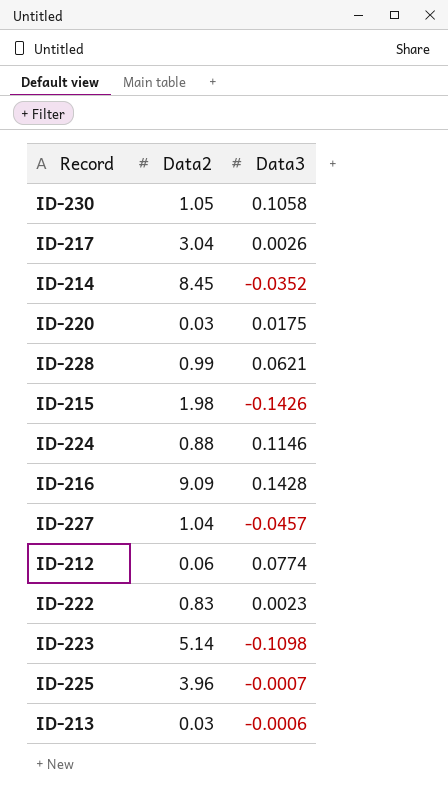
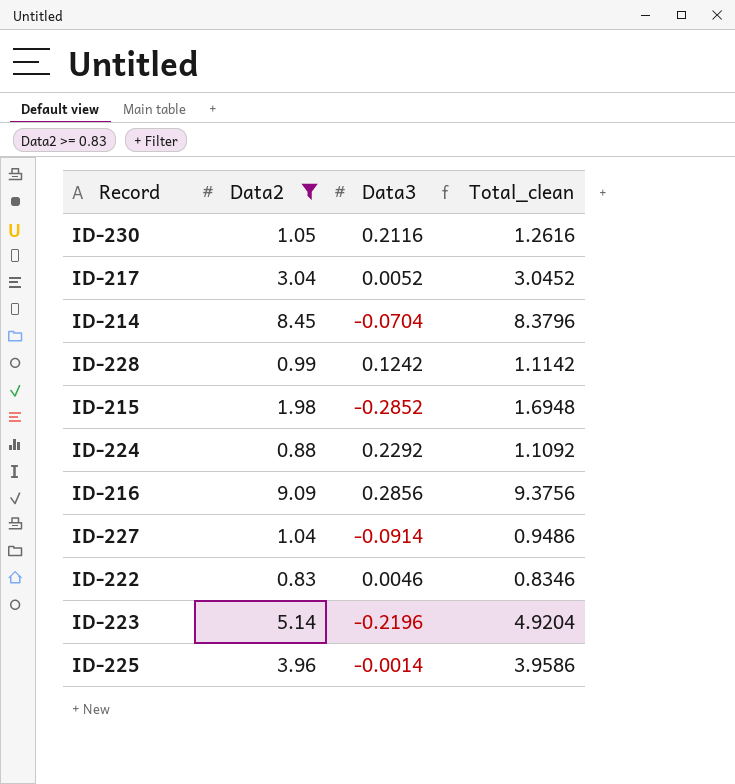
filter: none -> Data2 >= 0.83
column Total_clean | formula: none -> [Data2] + [Data3]
ID-230 | Data3: 0.1058 -> 0.2116
ID-217 | Data3: 0.0026 -> 0.0052
ID-214 | Data3: -0.0352 -> -0.0704
ID-228 | Data3: 0.0621 -> 0.1242
ID-215 | Data3: -0.1426 -> -0.2852
ID-224 | Data3: 0.1146 -> 0.2292
ID-216 | Data3: 0.1428 -> 0.2856
ID-227 | Data3: -0.0457 -> -0.0914
ID-222 | Data3: 0.0023 -> 0.0046
ID-223 | Data3: -0.1098 -> -0.2196
ID-225 | Data3: -0.0007 -> -0.0014

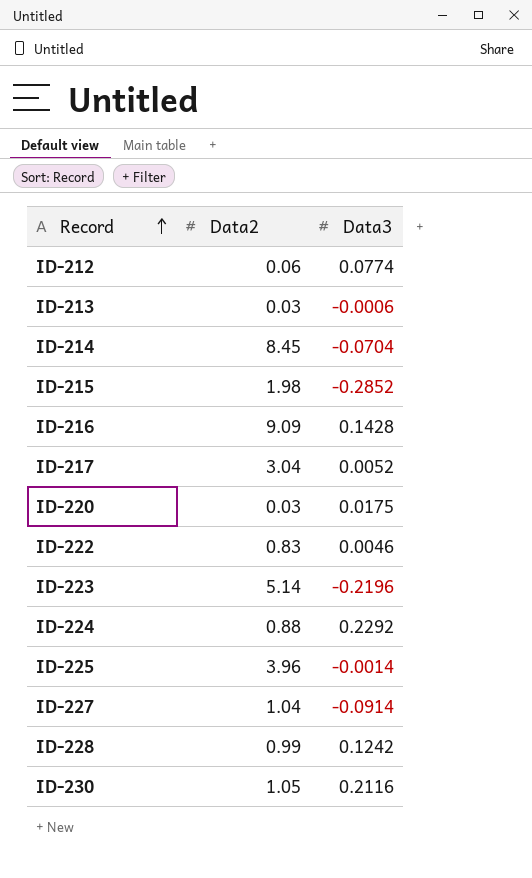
filter: Data2 >= 0.83 -> none
row order: none -> Record ascending
column Total_clean | formula: [Data2] + [Data3] -> none
ID-216 | Data3: 0.2856 -> 0.1428

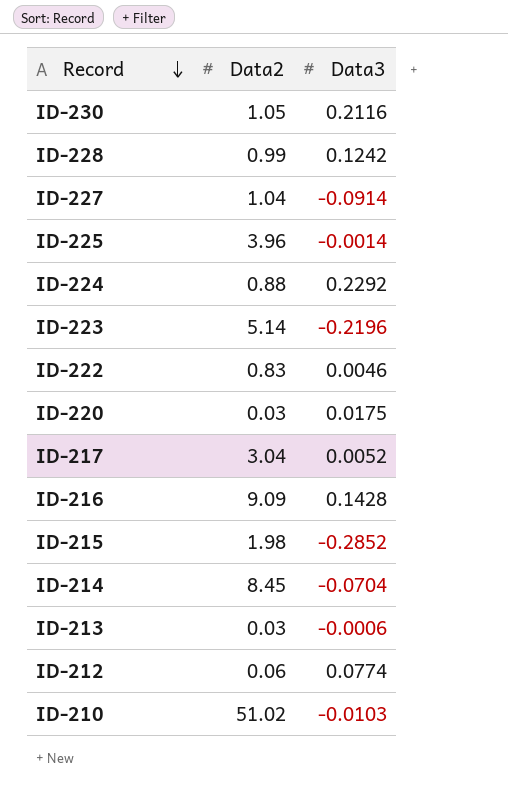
row order: Record ascending -> Record descending
row ID-210: none -> 51.02 | -0.0103

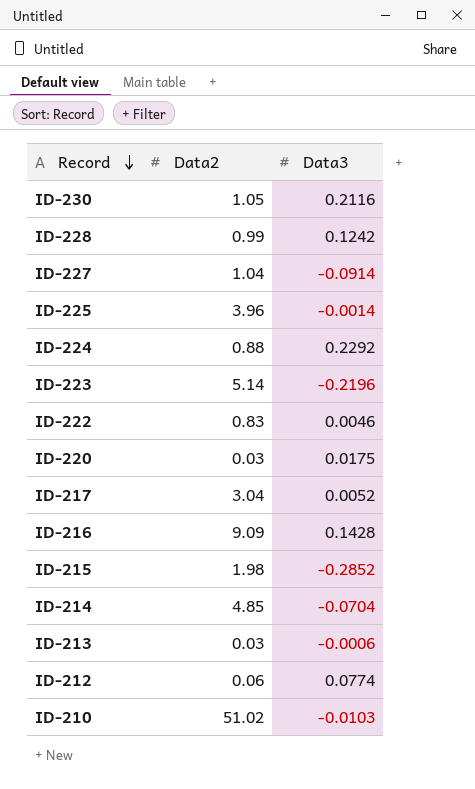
ID-214 | Data2: 8.45 -> 4.85

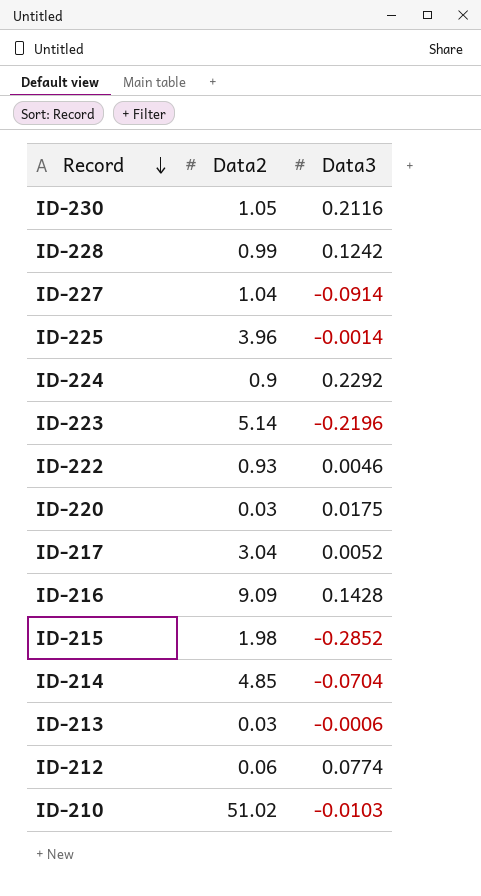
ID-224 | Data2: 0.88 -> 0.9
ID-222 | Data2: 0.83 -> 0.93

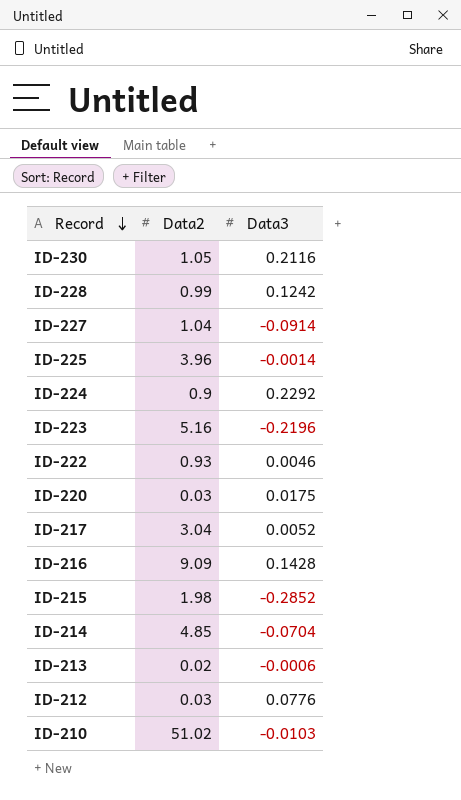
ID-223 | Data2: 5.14 -> 5.16
ID-213 | Data2: 0.03 -> 0.02
ID-212 | Data2: 0.06 -> 0.03
ID-212 | Data3: 0.0774 -> 0.0776

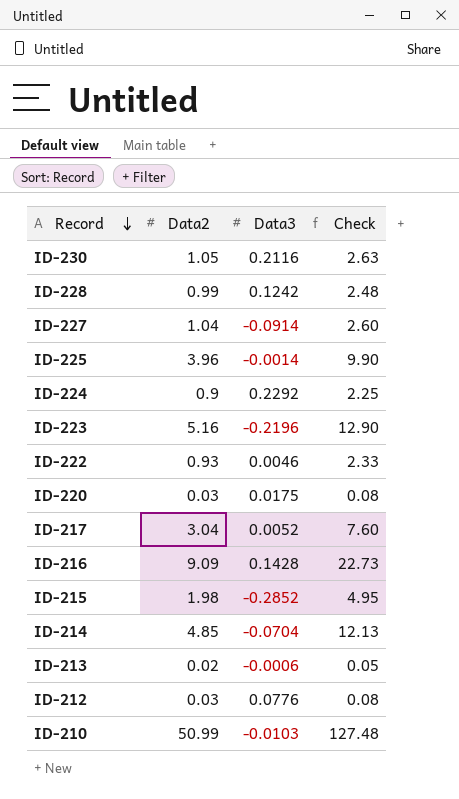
column Check | formula: none -> [Data2] * 2.5
ID-210 | Data2: 51.02 -> 50.99

